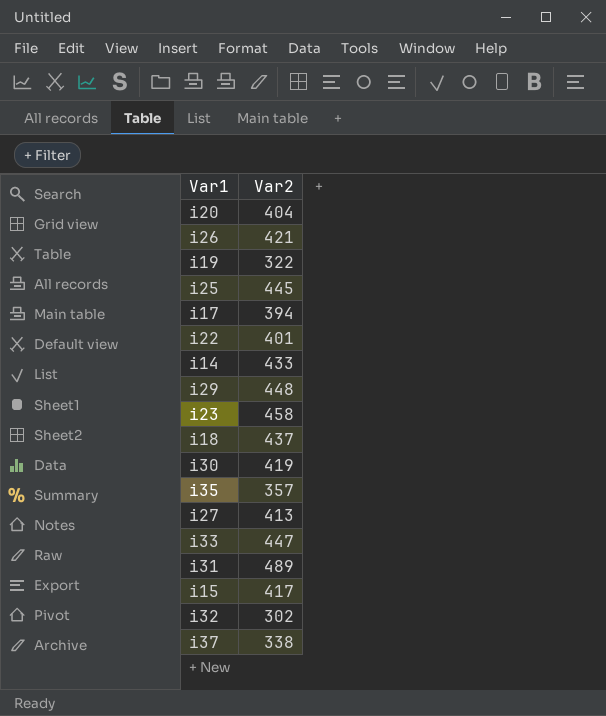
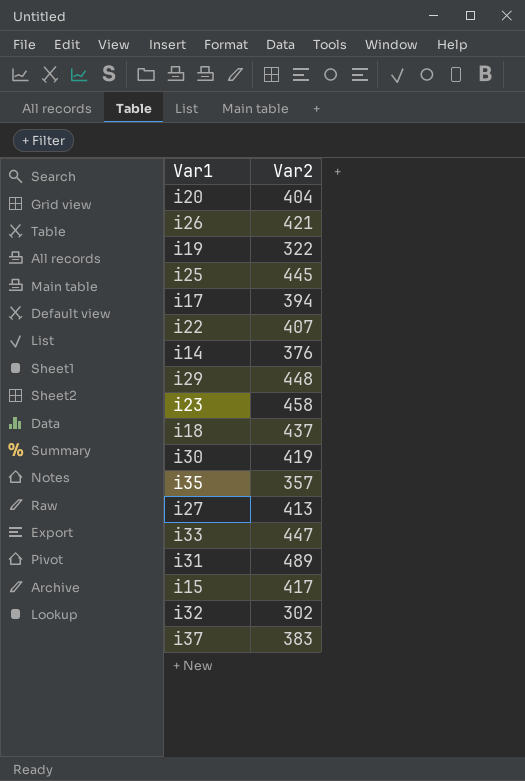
i22 | Var2: 401 -> 407
i14 | Var2: 433 -> 376
i37 | Var2: 338 -> 383

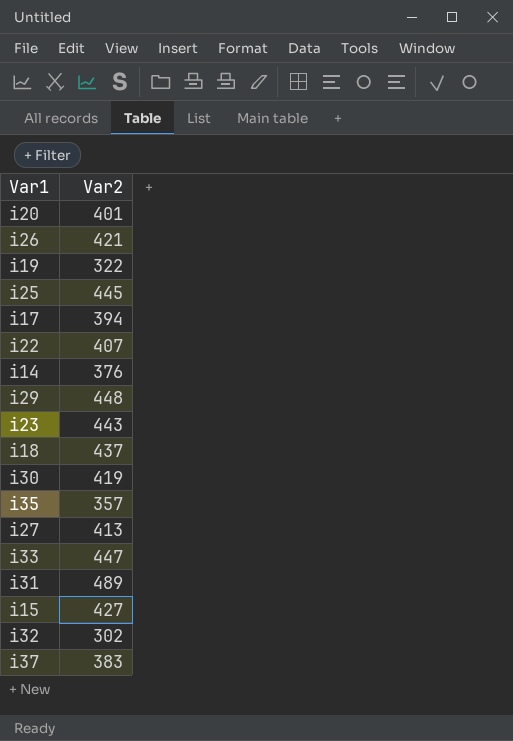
i20 | Var2: 404 -> 401
i23 | Var2: 458 -> 443
i15 | Var2: 417 -> 427

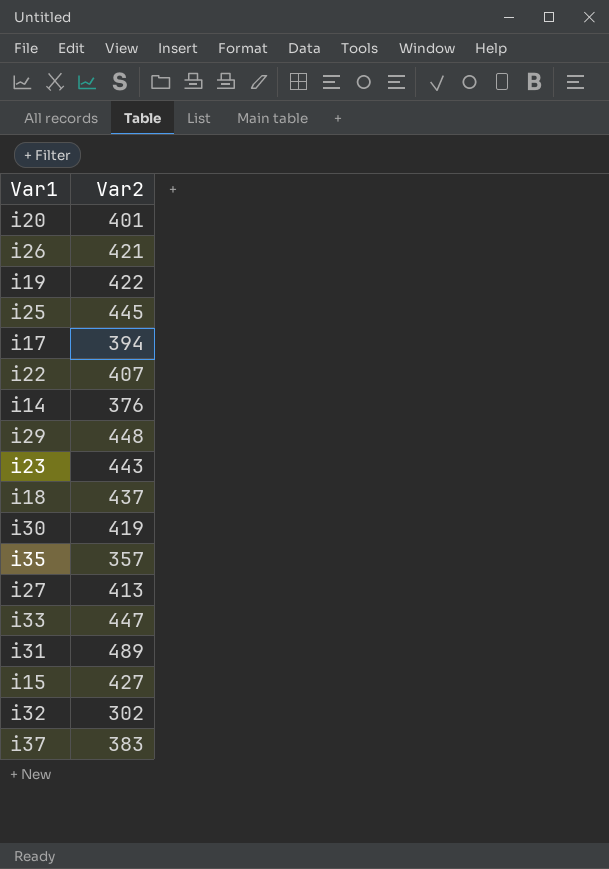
i19 | Var2: 322 -> 422

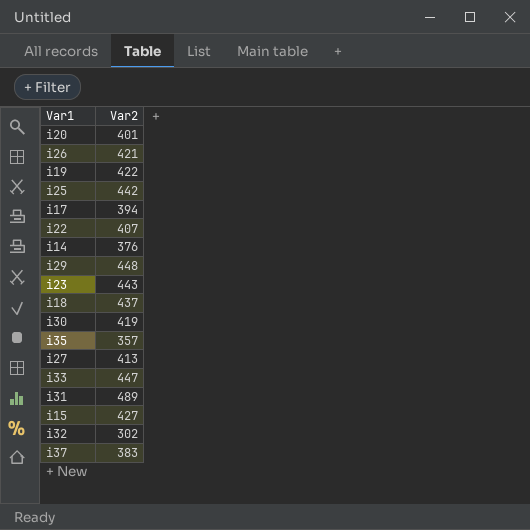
i25 | Var2: 445 -> 442

